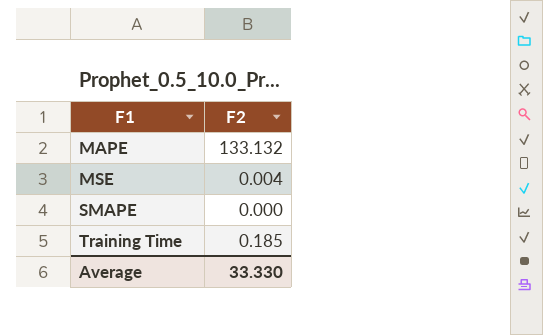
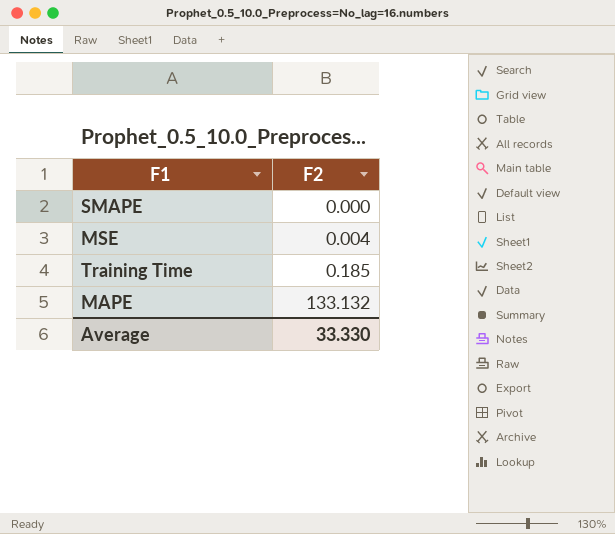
row order: F1 ascending -> F2 ascending

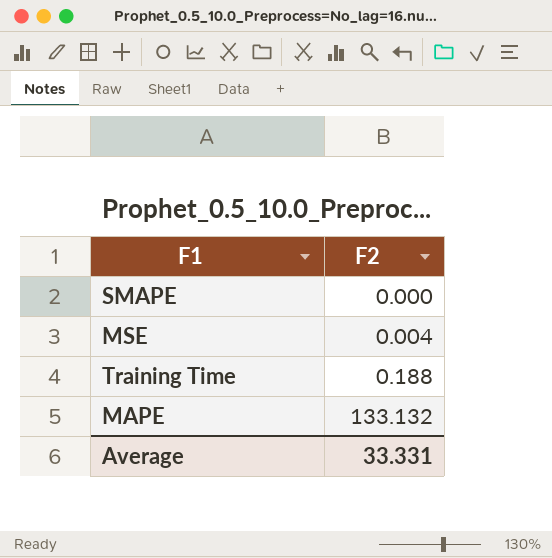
Training Time | F2: 0.185 -> 0.188
Average | F2: 33.330 -> 33.331

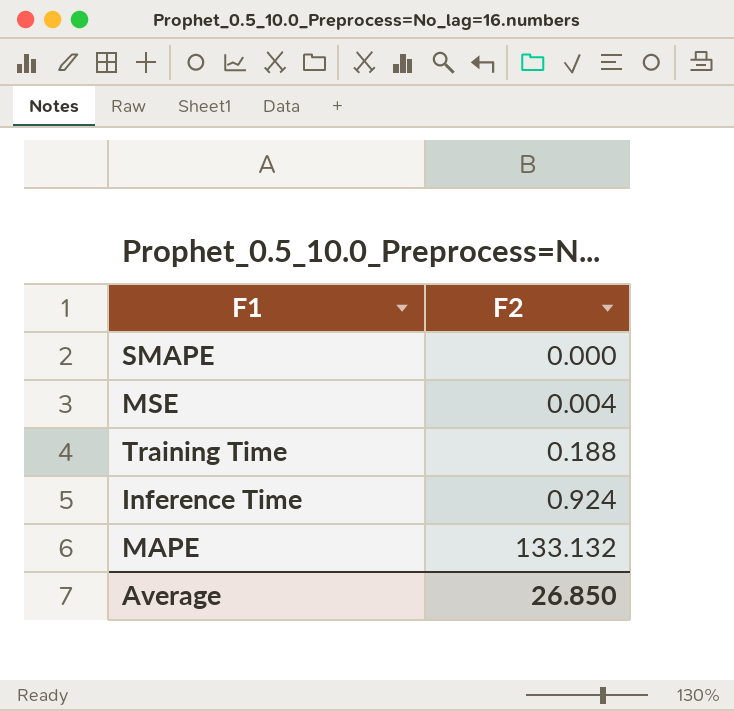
row Inference Time: none -> 0.924
Average | F2: 33.331 -> 26.850

